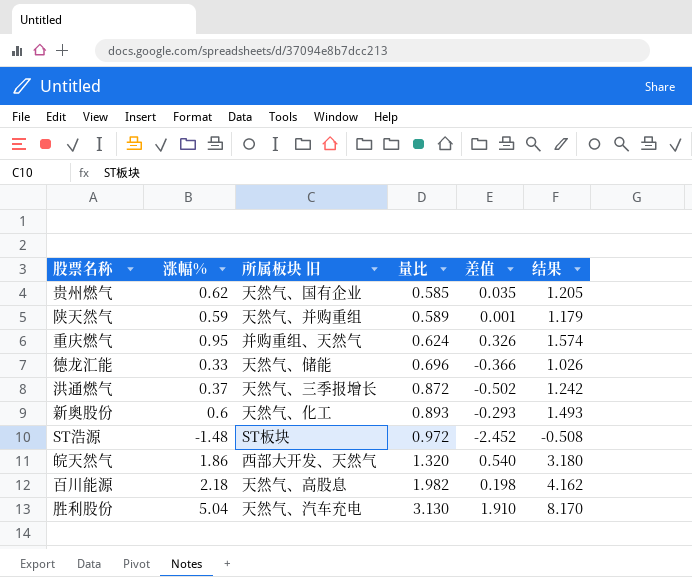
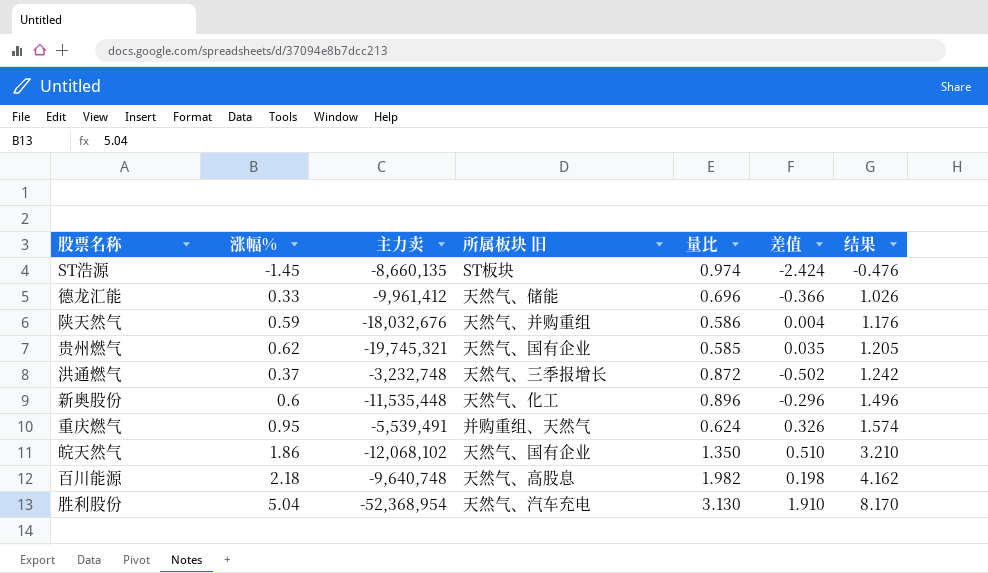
row order: 量比 ascending -> 结果 ascending
column 主力卖 | position: none -> 3
ST浩源 | 涨幅%: -1.48 -> -1.45
ST浩源 | 量比: 0.972 -> 0.974
ST浩源 | 差值: -2.452 -> -2.424
ST浩源 | 结果: -0.508 -> -0.476
陕天然气 | 量比: 0.589 -> 0.586
陕天然气 | 差值: 0.001 -> 0.004
陕天然气 | 结果: 1.179 -> 1.176
新奥股份 | 量比: 0.893 -> 0.896
新奥股份 | 差值: -0.293 -> -0.296
新奥股份 | 结果: 1.493 -> 1.496
皖天然气 | 所属板块 旧: 西部大开发、天然气 -> 天然气、国有企业
皖天然气 | 量比: 1.320 -> 1.350
皖天然气 | 差值: 0.540 -> 0.510
皖天然气 | 结果: 3.180 -> 3.210

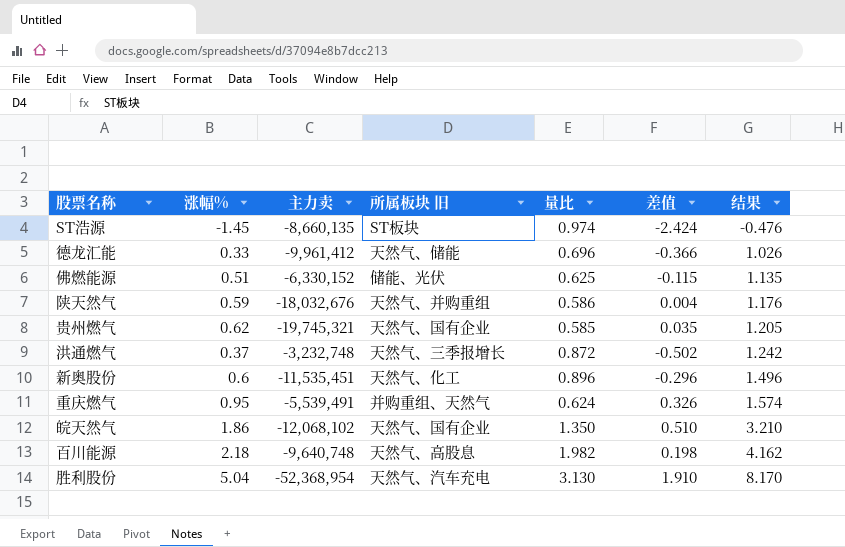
row 佛燃能源: none -> 0.51 | -6,330,152 | 储能、光伏 | 0.625 | -0.115 | 1.135
新奥股份 | 主力卖: -11,535,448 -> -11,535,451

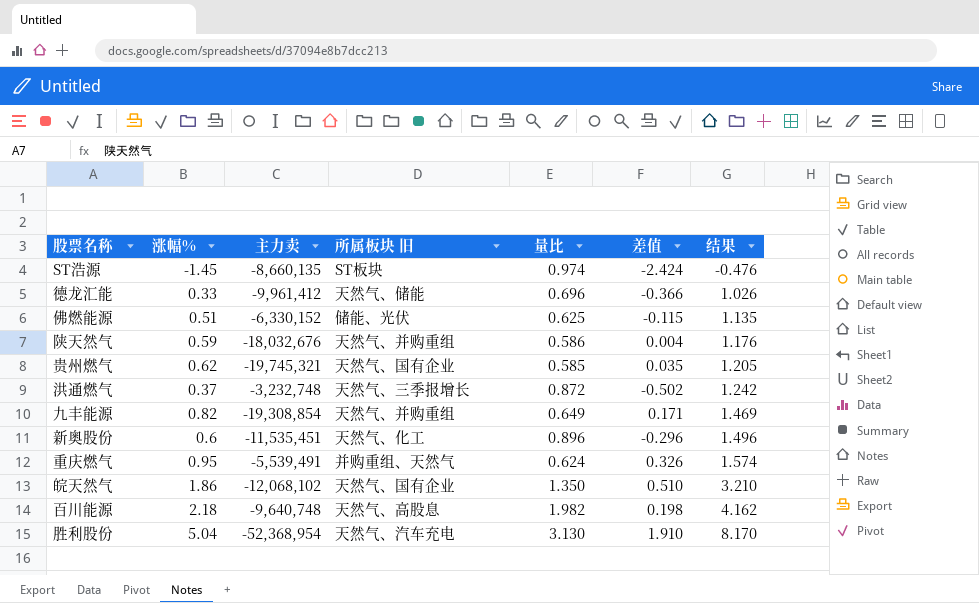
row 九丰能源: none -> 0.82 | -19,308,854 | 天然气、并购重组 | 0.649 | 0.171 | 1.469

